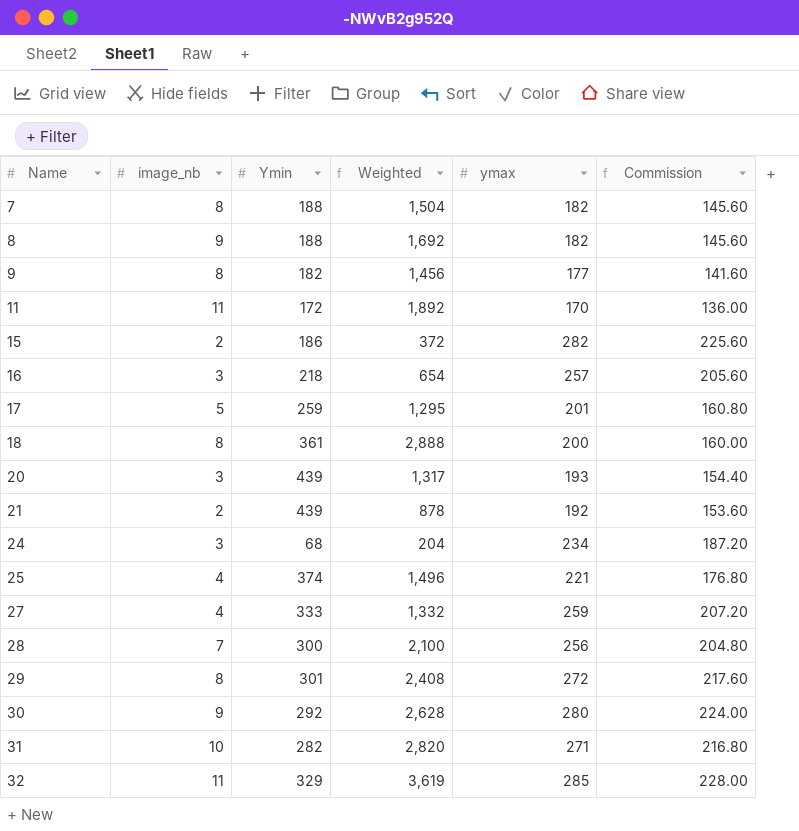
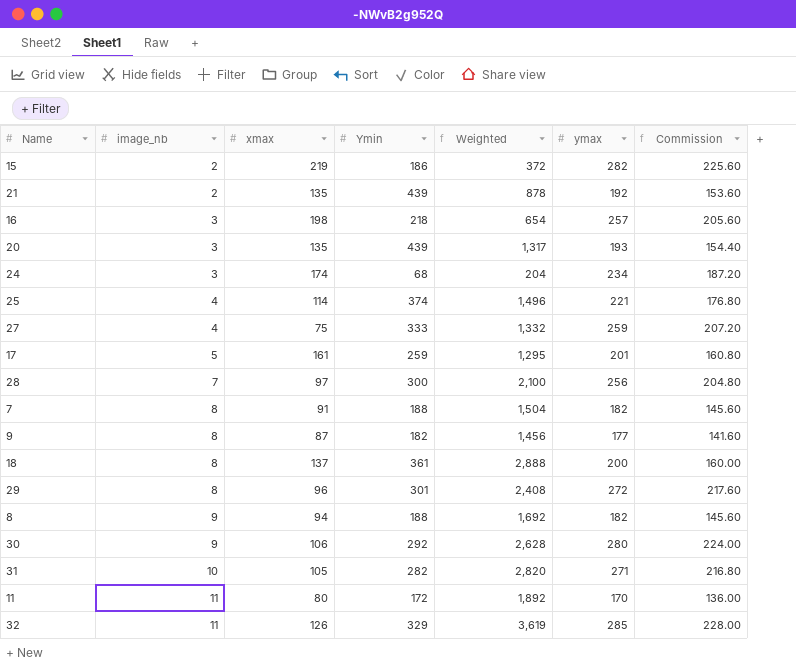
row order: Name ascending -> image_nb ascending
column xmax | position: none -> 3

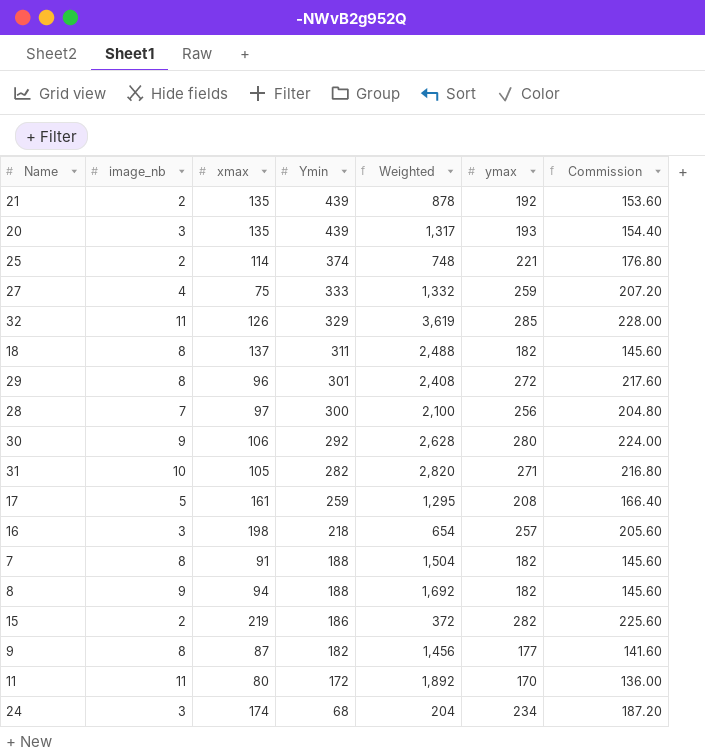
row order: image_nb ascending -> Ymin descending
25 | image_nb: 4 -> 2
25 | Weighted: 1,496 -> 748
18 | Ymin: 361 -> 311
18 | Weighted: 2,888 -> 2,488
18 | ymax: 200 -> 182
18 | Commission: 160.00 -> 145.60
17 | ymax: 201 -> 208
17 | Commission: 160.80 -> 166.40

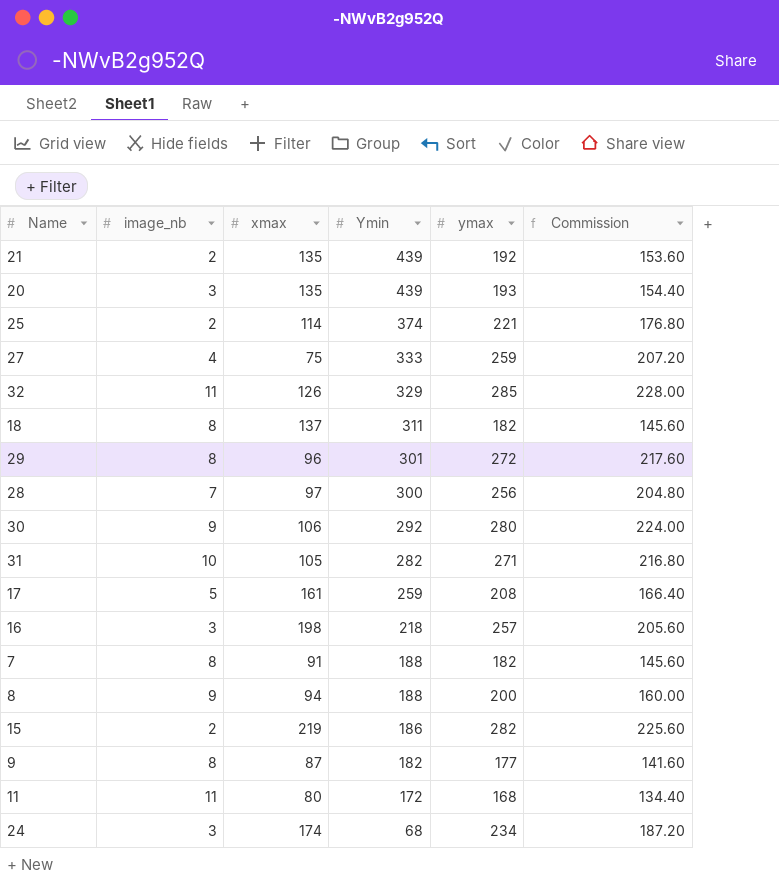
column Weighted | formula: [image_nb] * [Ymin] -> none
8 | ymax: 182 -> 200
8 | Commission: 145.60 -> 160.00
11 | ymax: 170 -> 168
11 | Commission: 136.00 -> 134.40

